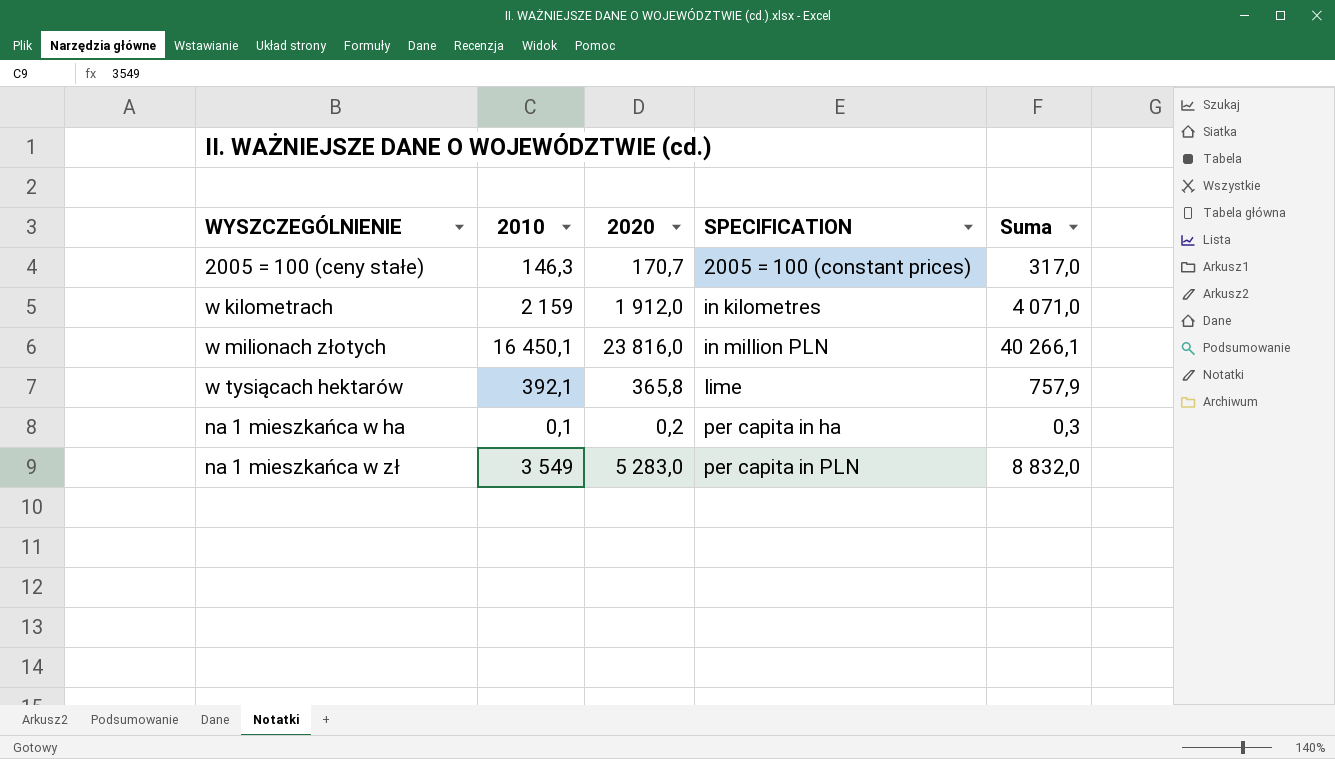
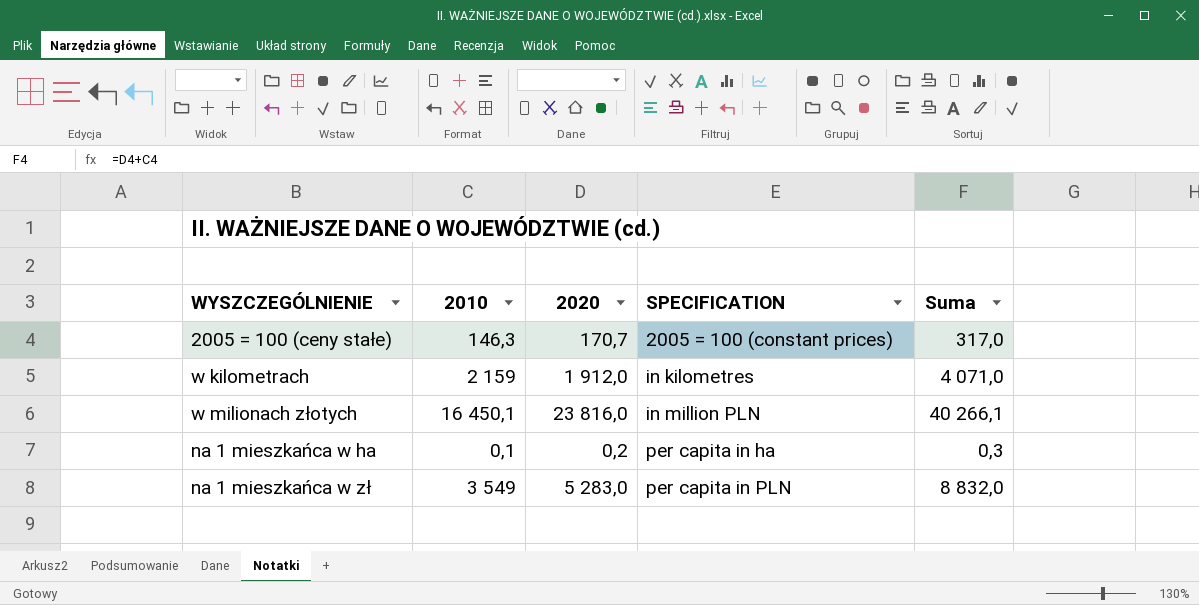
row w tysiącach hektarów: 392,1 | 365,8 | lime | 757,9 -> none

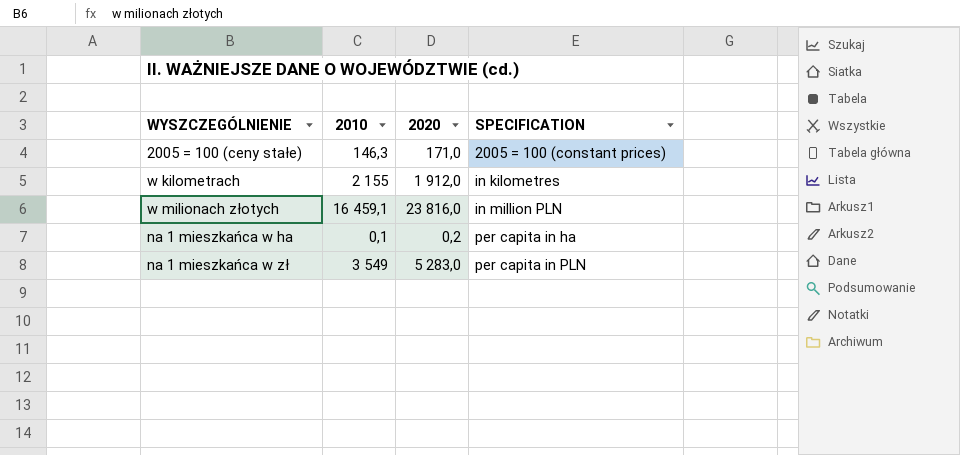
column Suma | formula: [2010] + [2020] -> none
2005 = 100 (ceny stałe) | 2020: 170,7 -> 171,0
w kilometrach | 2010: 2 159 -> 2 155
w milionach złotych | 2010: 16 450,1 -> 16 459,1

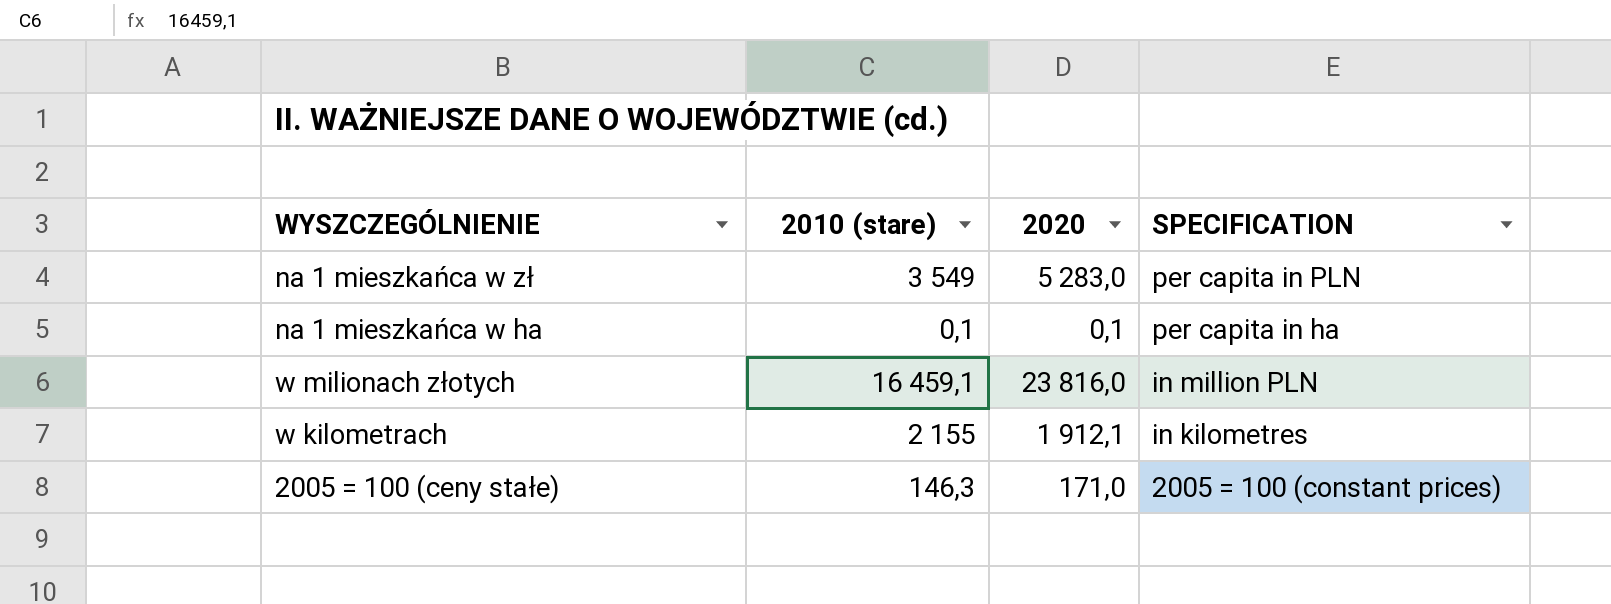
row order: SPECIFICATION ascending -> SPECIFICATION descending
column name: 2010 -> 2010 (stare)
na 1 mieszkańca w ha | 2020: 0,2 -> 0,1
w kilometrach | 2020: 1 912,0 -> 1 912,1

